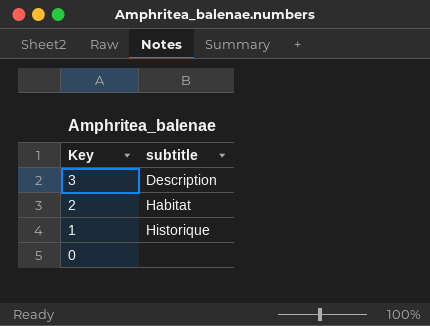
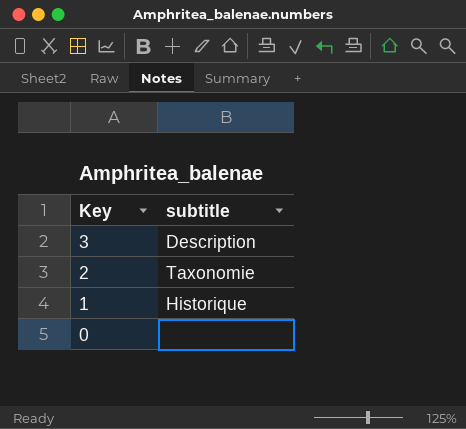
2 | subtitle: Habitat -> Taxonomie

